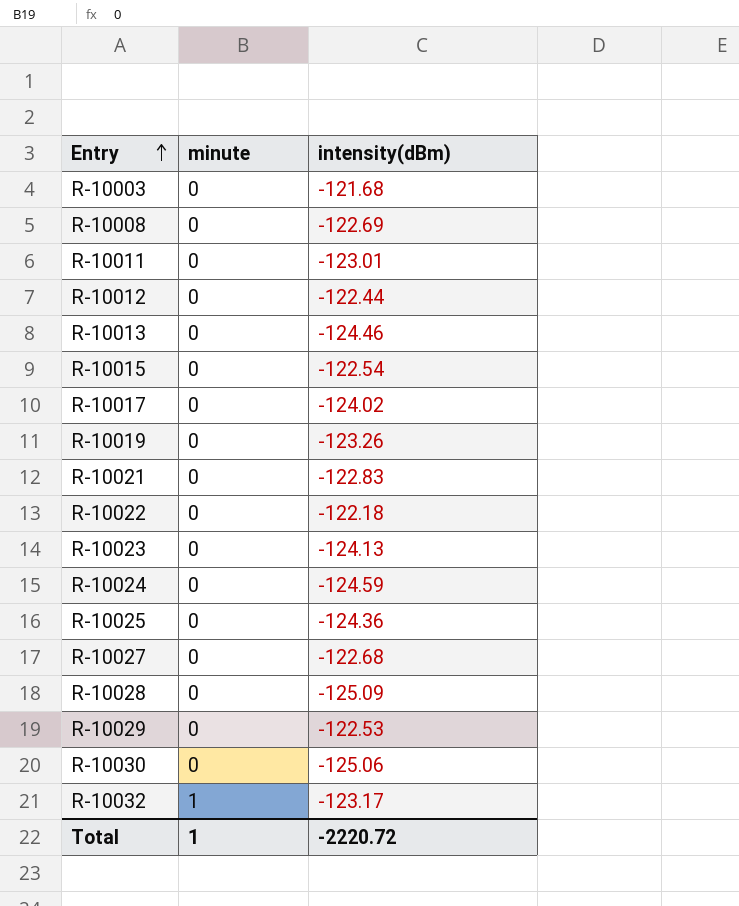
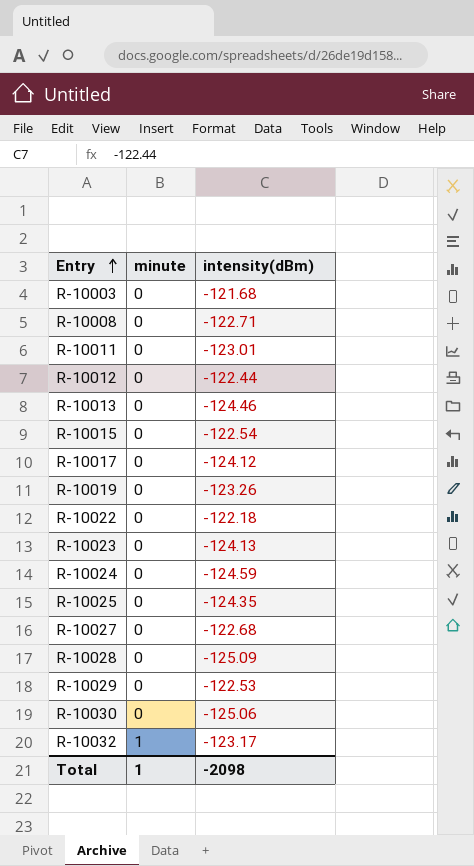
row R-10021: 0 | -122.83 -> none
R-10008 | intensity(dBm): -122.69 -> -122.71
R-10017 | intensity(dBm): -124.02 -> -124.12
R-10025 | intensity(dBm): -124.36 -> -124.35
Total | intensity(dBm): -2220.72 -> -2098

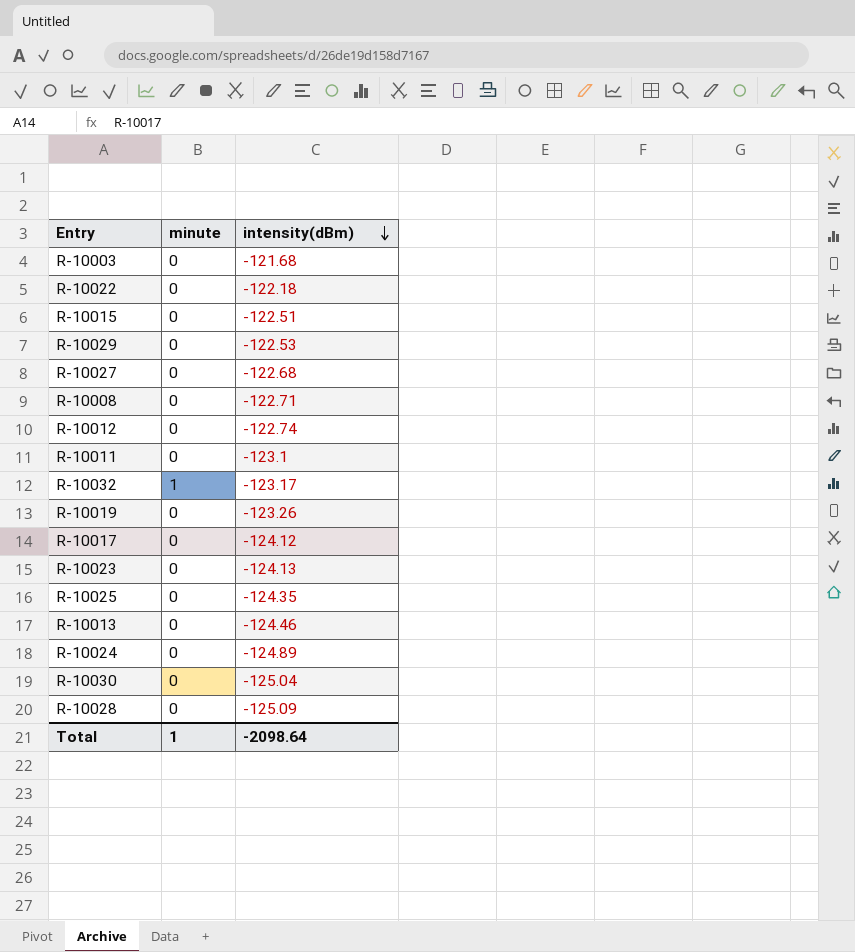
row order: Entry ascending -> intensity(dBm) descending
R-10015 | intensity(dBm): -122.54 -> -122.51
R-10012 | intensity(dBm): -122.44 -> -122.74
R-10011 | intensity(dBm): -123.01 -> -123.1
R-10024 | intensity(dBm): -124.59 -> -124.89
R-10030 | intensity(dBm): -125.06 -> -125.04
Total | intensity(dBm): -2098 -> -2098.64

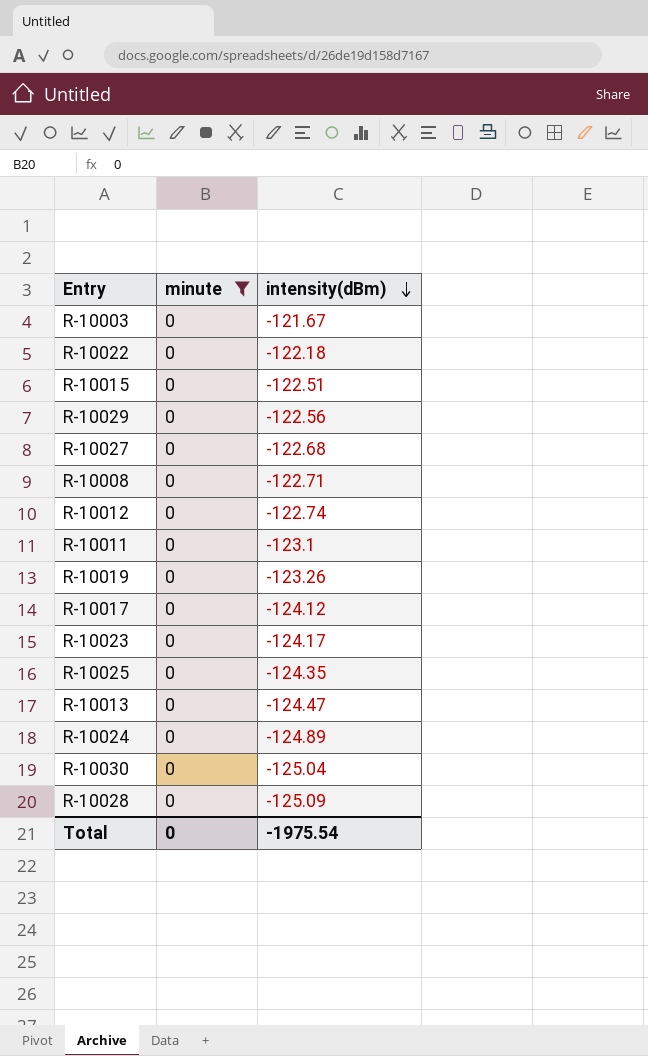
filter: none -> minute = 0
R-10003 | intensity(dBm): -121.68 -> -121.67
R-10029 | intensity(dBm): -122.53 -> -122.56
R-10023 | intensity(dBm): -124.13 -> -124.17
R-10013 | intensity(dBm): -124.46 -> -124.47
Total | minute: 1 -> 0
Total | intensity(dBm): -2098.64 -> -1975.54

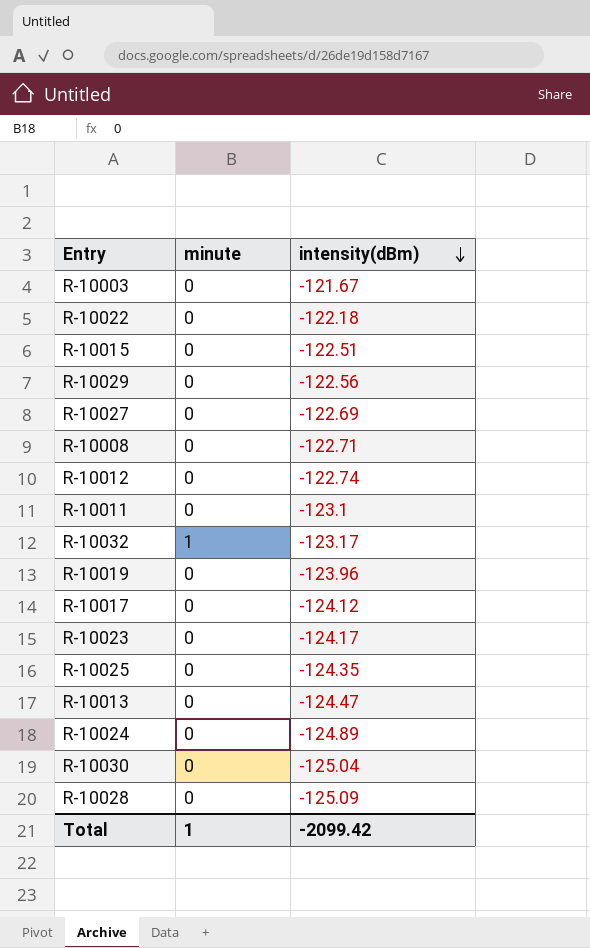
filter: minute = 0 -> none
R-10027 | intensity(dBm): -122.68 -> -122.69
R-10019 | intensity(dBm): -123.26 -> -123.96
Total | minute: 0 -> 1
Total | intensity(dBm): -1975.54 -> -2099.42

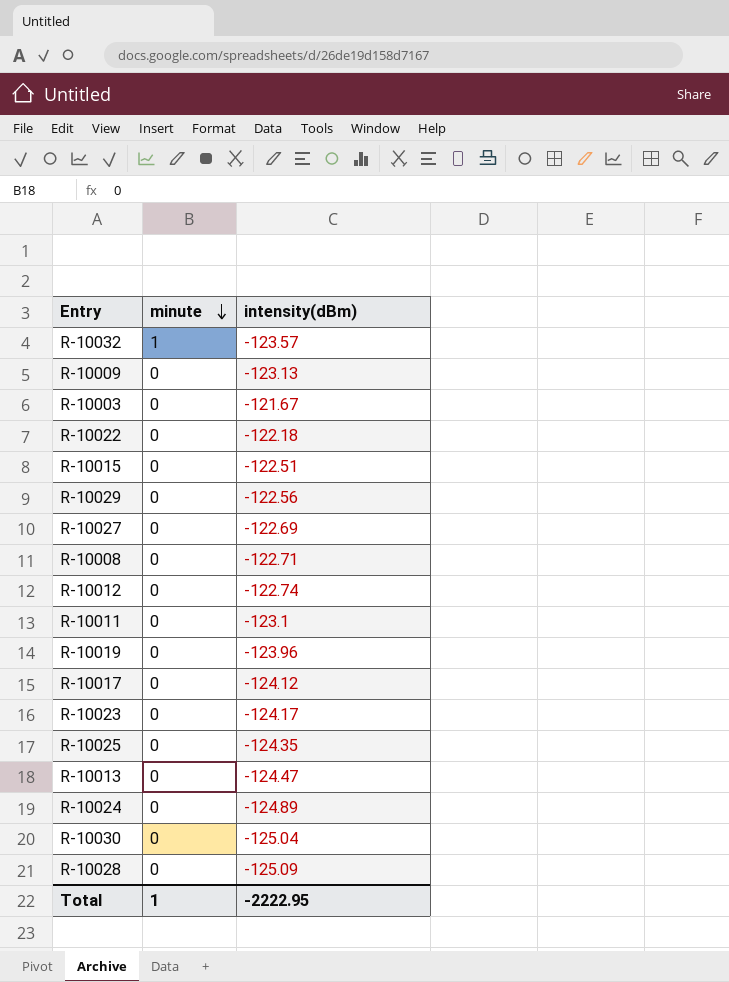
row order: intensity(dBm) descending -> minute descending
R-10032 | intensity(dBm): -123.17 -> -123.57
row R-10009: none -> 0 | -123.13
Total | intensity(dBm): -2099.42 -> -2222.95

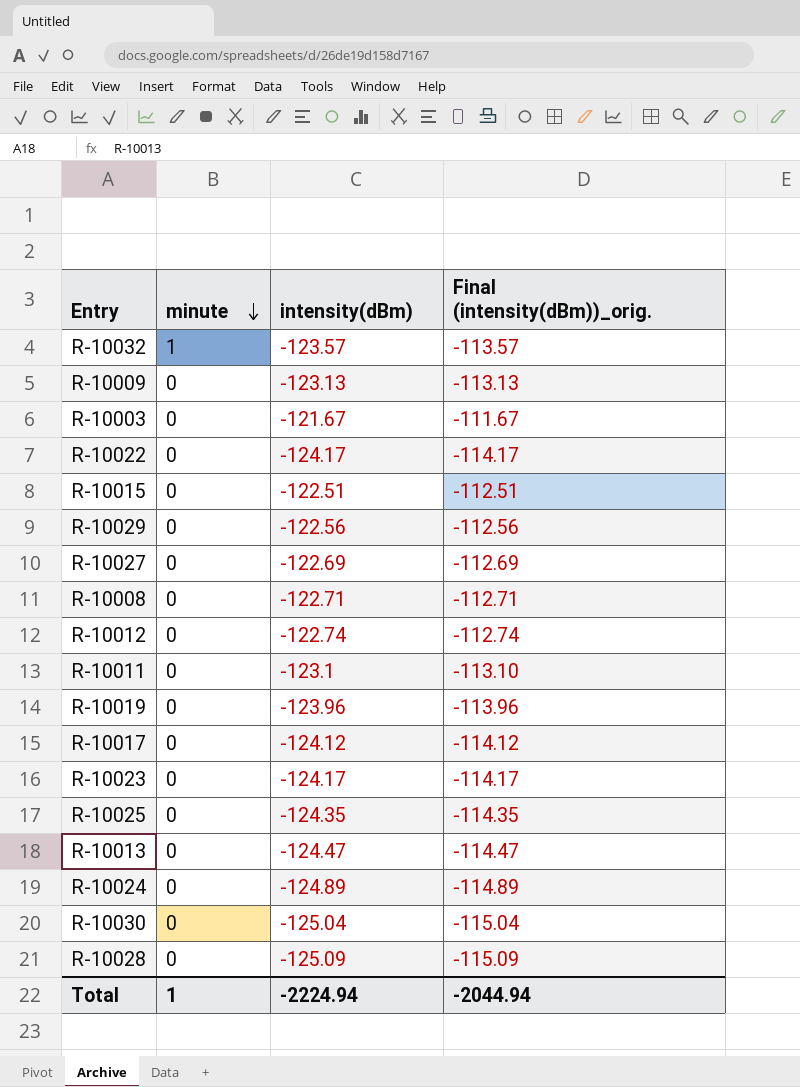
column Final (intensity(dBm))_orig. | formula: none -> [intensity(dBm)] + 10
R-10022 | intensity(dBm): -122.18 -> -124.17
Total | intensity(dBm): -2222.95 -> -2224.94

